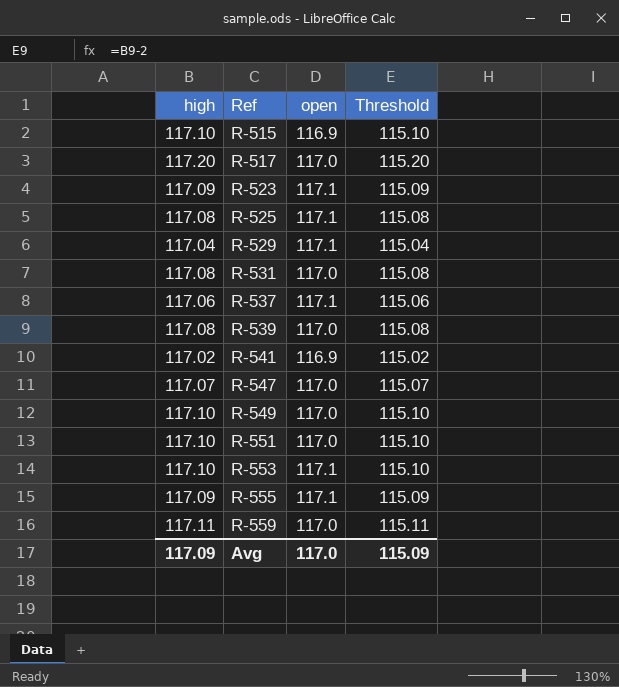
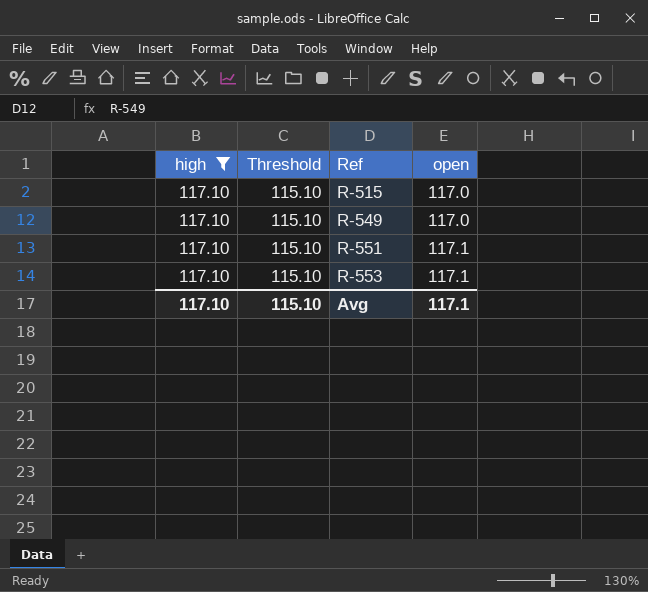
filter: none -> high = 117.10
column Threshold | position: 4 -> 2
R-515 | open: 116.9 -> 117.0
R-551 | open: 117.0 -> 117.1
Avg | high: 117.09 -> 117.10
Avg | Threshold: 115.09 -> 115.10
Avg | open: 117.0 -> 117.1

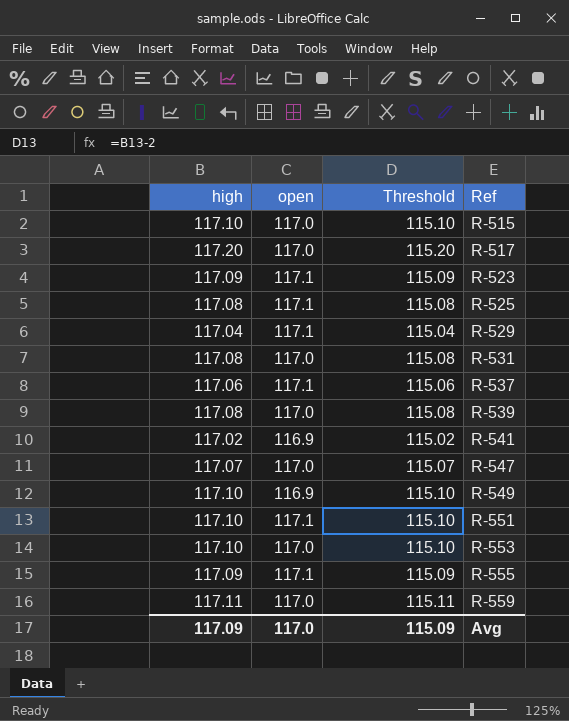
filter: high = 117.10 -> none
column open | position: 4 -> 2
R-549 | open: 117.0 -> 116.9
R-553 | open: 117.1 -> 117.0
Avg | high: 117.10 -> 117.09
Avg | open: 117.1 -> 117.0
Avg | Threshold: 115.10 -> 115.09

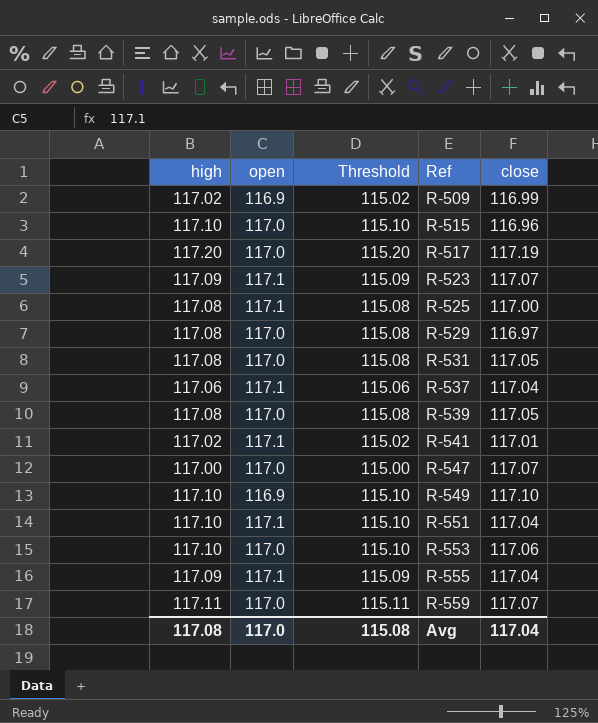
column close | position: none -> 5
row R-509: none -> 117.02 | 116.9 | 115.02 | 116.99
R-529 | high: 117.04 -> 117.08
R-529 | open: 117.1 -> 117.0
R-529 | Threshold: 115.04 -> 115.08
R-541 | open: 116.9 -> 117.1
R-547 | high: 117.07 -> 117.00
R-547 | Threshold: 115.07 -> 115.00
Avg | high: 117.09 -> 117.08
Avg | Threshold: 115.09 -> 115.08

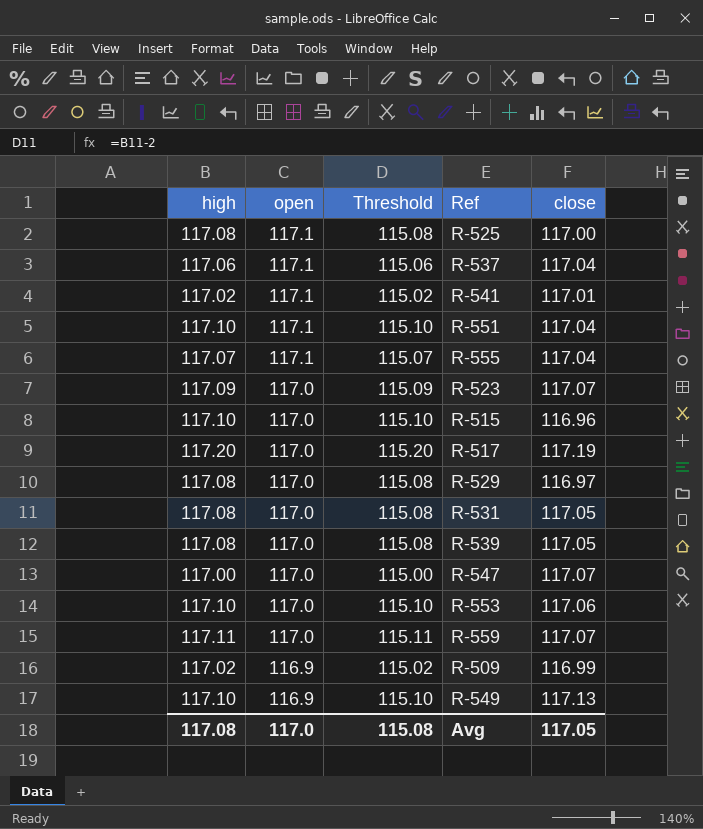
row order: Ref ascending -> open descending
R-555 | high: 117.09 -> 117.07
R-555 | Threshold: 115.09 -> 115.07
R-523 | open: 117.1 -> 117.0
R-549 | close: 117.10 -> 117.13
Avg | close: 117.04 -> 117.05

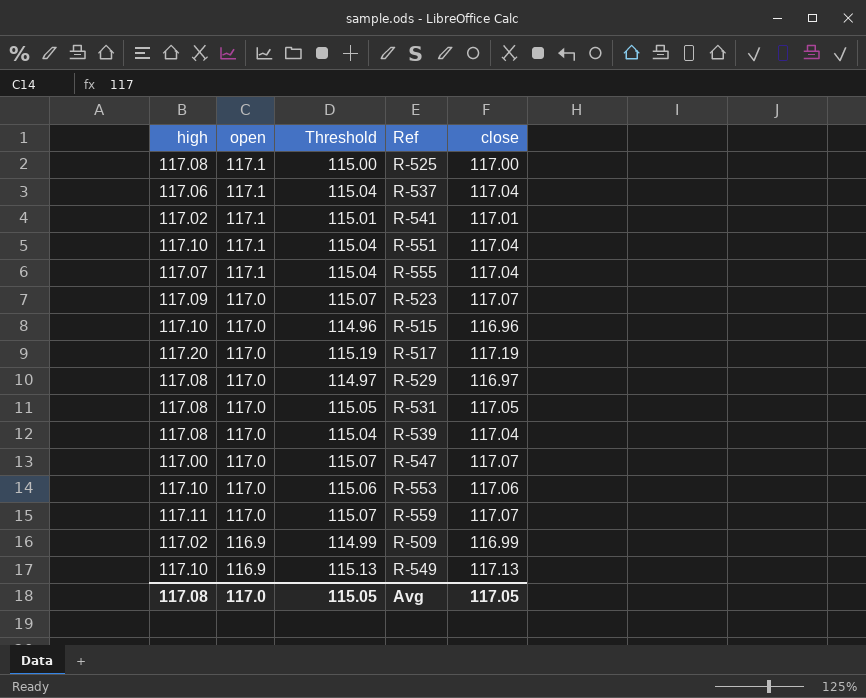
column Threshold | formula: [high] - 2 -> [close] - 2
R-539 | close: 117.05 -> 117.04
Avg | Threshold: 115.08 -> 115.05

